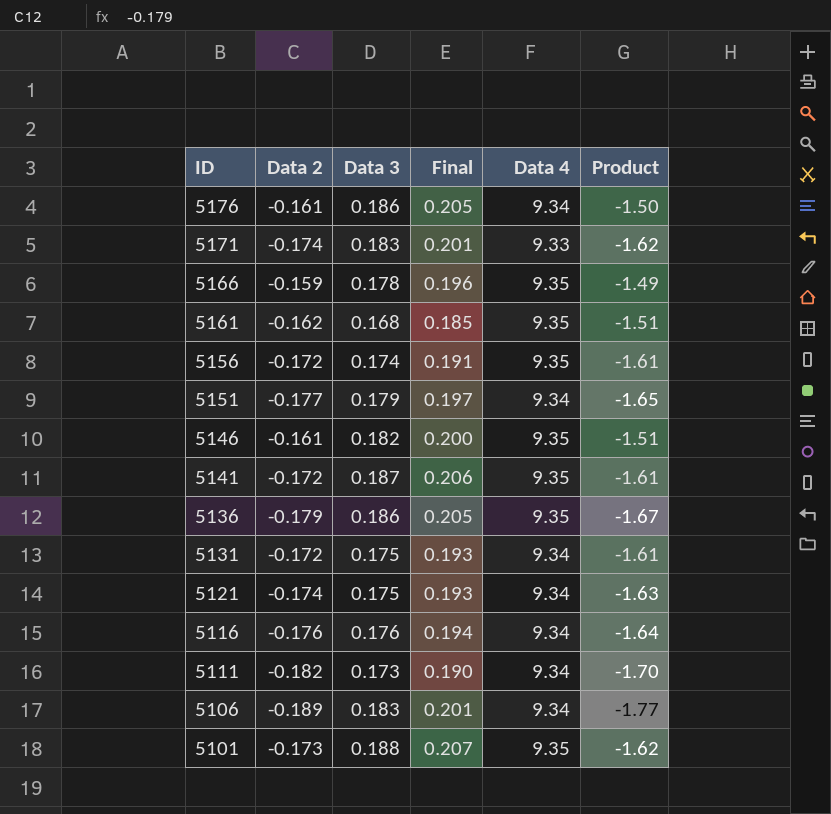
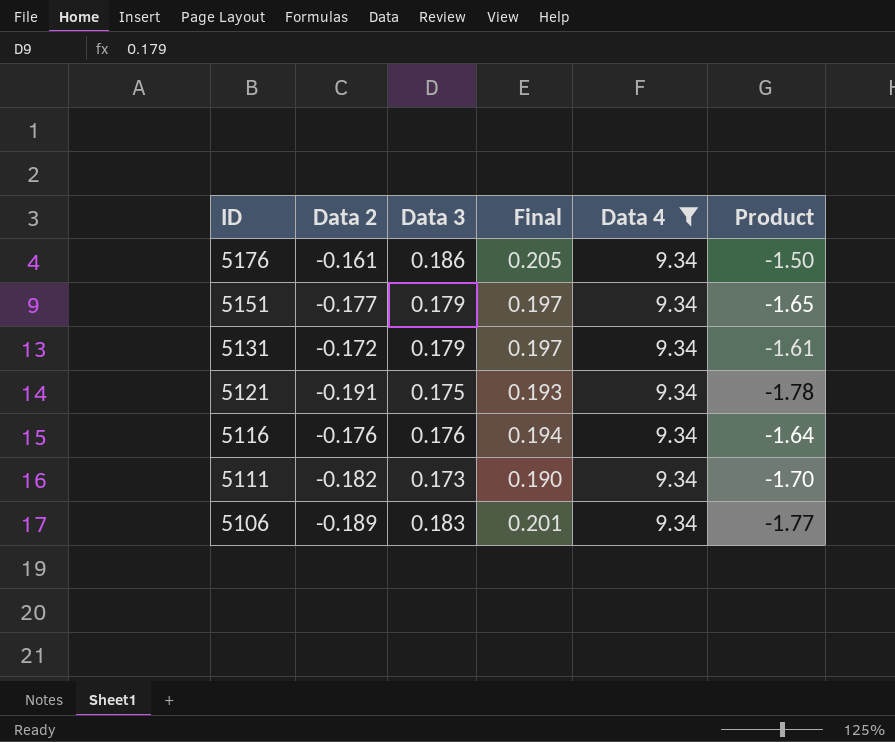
filter: none -> Data 4 = 9.34
5131 | Data 3: 0.175 -> 0.179
5131 | Final: 0.193 -> 0.197
5121 | Data 2: -0.174 -> -0.191
5121 | Product: -1.63 -> -1.78

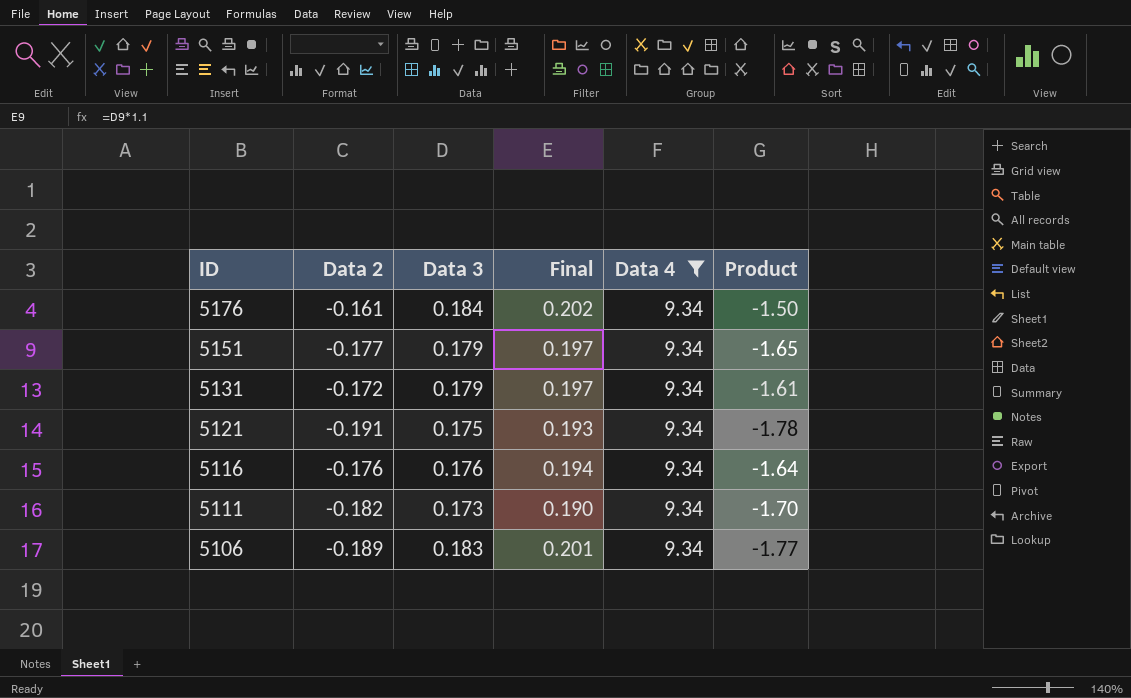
5176 | Data 3: 0.186 -> 0.184
5176 | Final: 0.205 -> 0.202

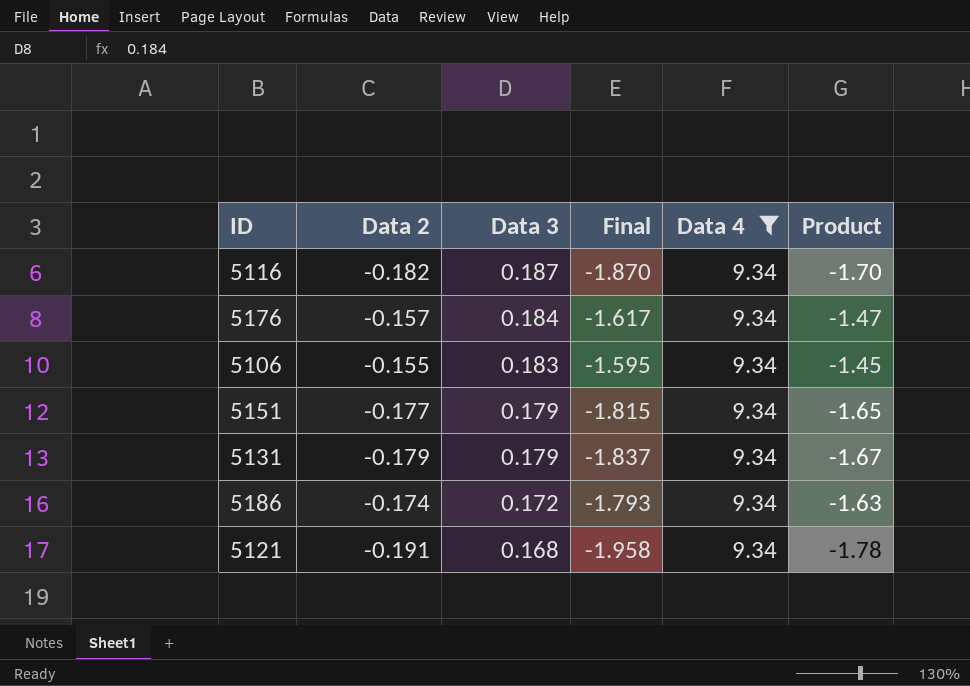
row order: ID descending -> Data 3 descending
column Final | formula: [Data 3] * 1.1 -> [Product] * 1.1
row 5111: -0.182 | 0.173 | 0.190 | 9.34 | -1.70 -> none
5116 | Data 2: -0.176 -> -0.182
5116 | Data 3: 0.176 -> 0.187
5116 | Product: -1.64 -> -1.70
5176 | Data 2: -0.161 -> -0.157
5176 | Product: -1.50 -> -1.47
5106 | Data 2: -0.189 -> -0.155
5106 | Product: -1.77 -> -1.45
5131 | Data 2: -0.172 -> -0.179
5131 | Product: -1.61 -> -1.67
row 5186: none -> -0.174 | 0.172 | -1.793 | 9.34 | -1.63
5121 | Data 3: 0.175 -> 0.168

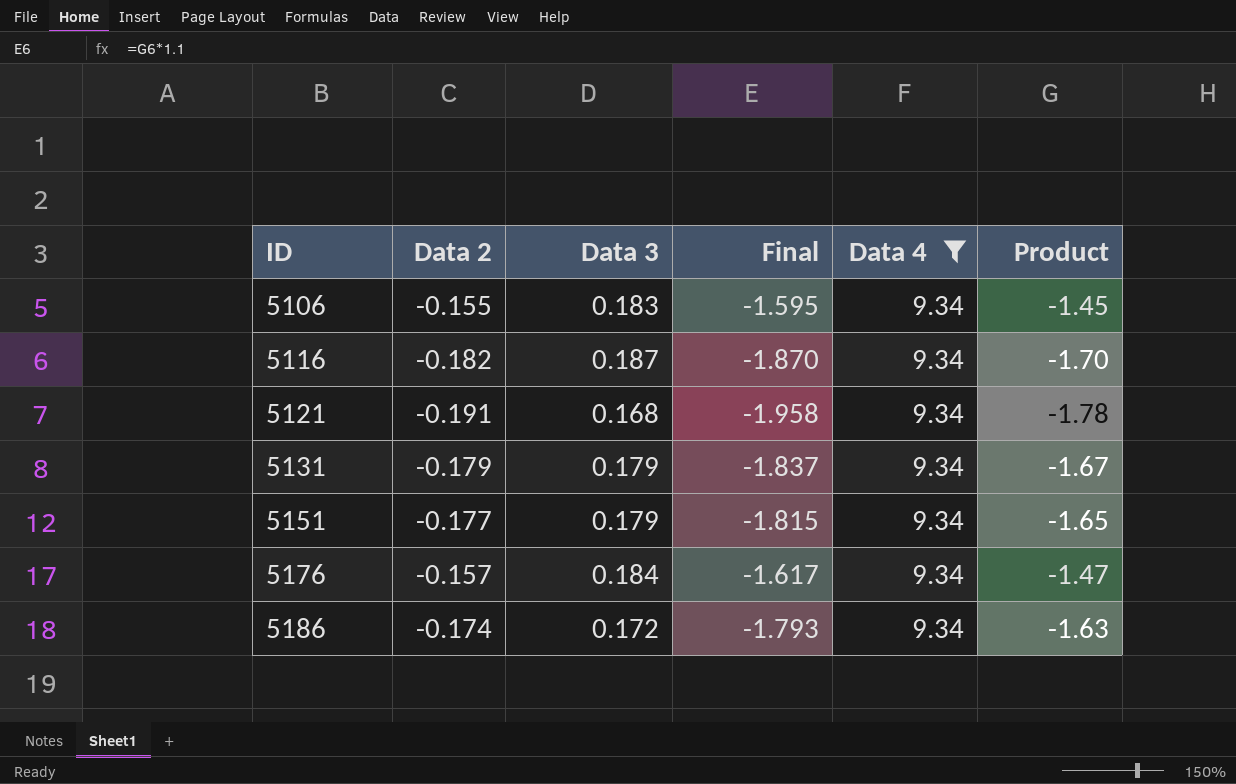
row order: Data 3 descending -> ID ascending

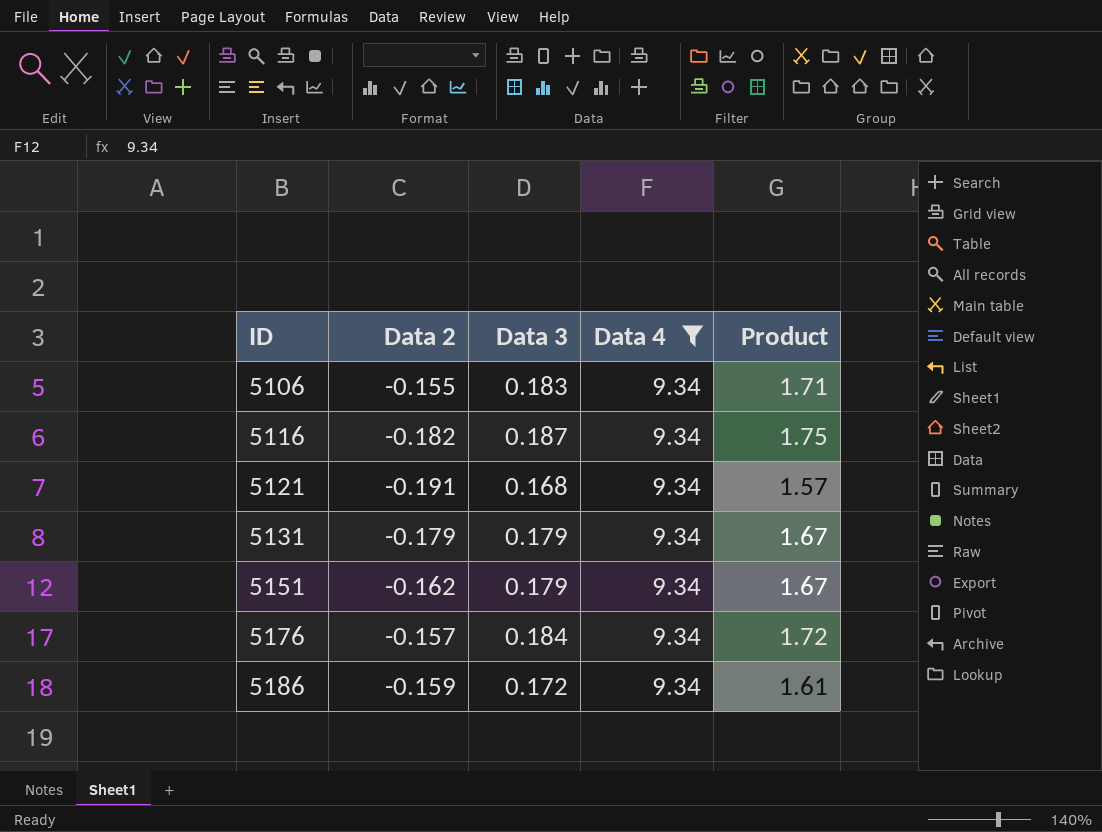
column Final | formula: [Product] * 1.1 -> none
column Product | formula: [Data 2] * [Data 4] -> [Data 3] * [Data 4]
5151 | Data 2: -0.177 -> -0.162
5186 | Data 2: -0.174 -> -0.159

